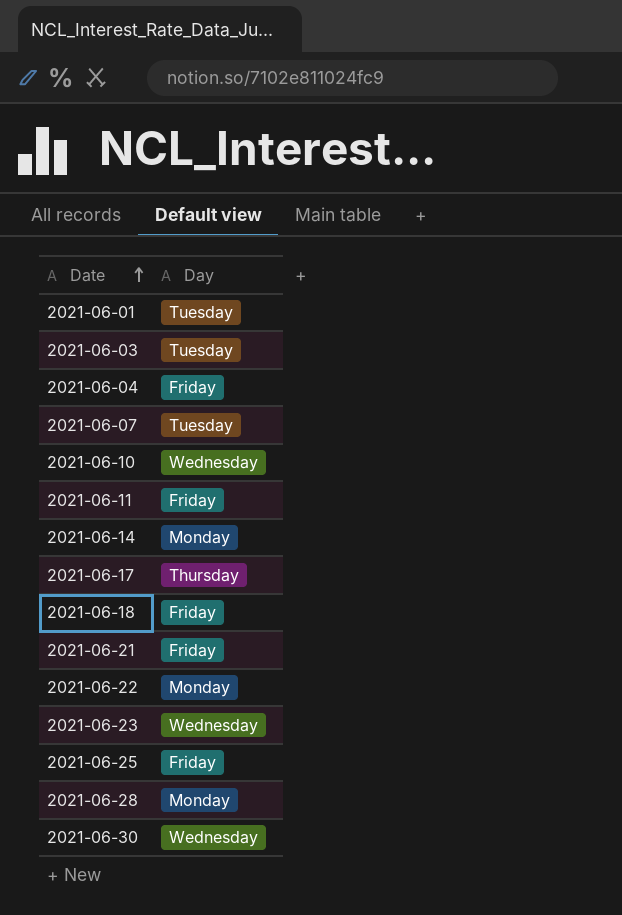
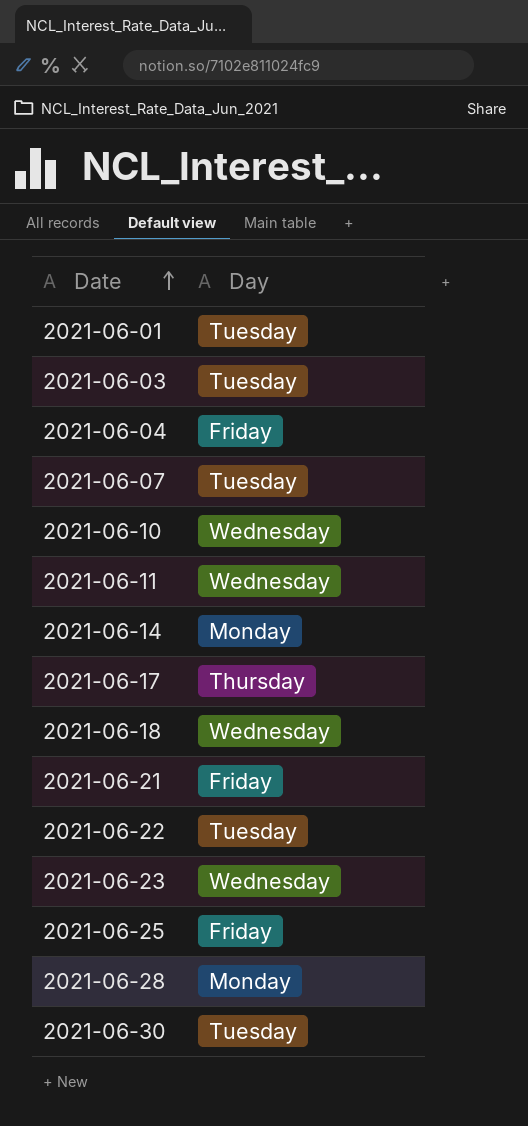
2021-06-11 | Day: Friday -> Wednesday
2021-06-18 | Day: Friday -> Wednesday
2021-06-22 | Day: Monday -> Tuesday
2021-06-30 | Day: Wednesday -> Tuesday

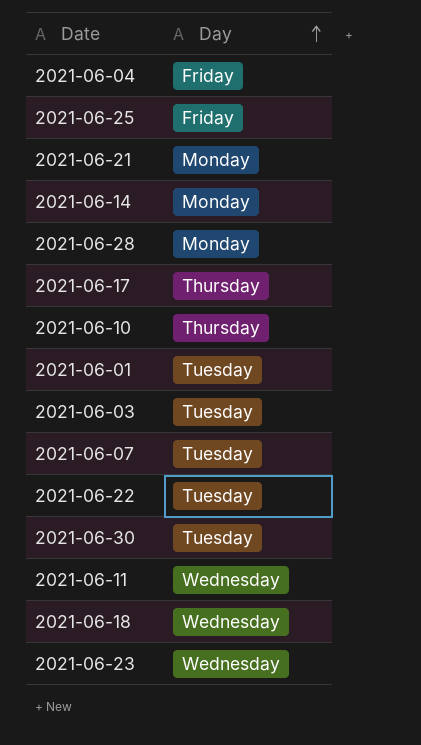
row order: Date ascending -> Day ascending
2021-06-21 | Day: Friday -> Monday
2021-06-10 | Day: Wednesday -> Thursday

